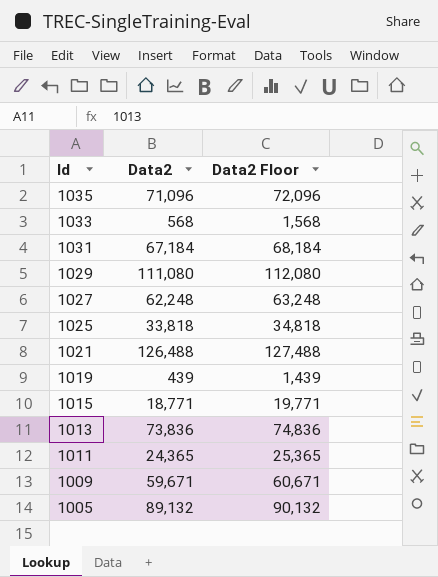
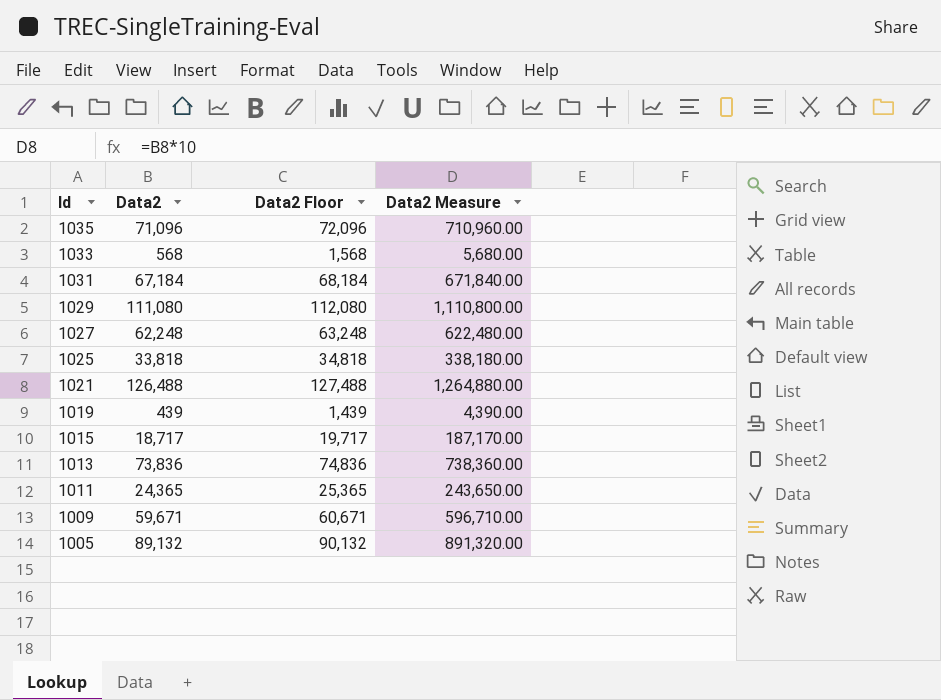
column Data2 Measure | formula: none -> [Data2] * 10
1015 | Data2: 18,771 -> 18,717
1015 | Data2 Floor: 19,771 -> 19,717

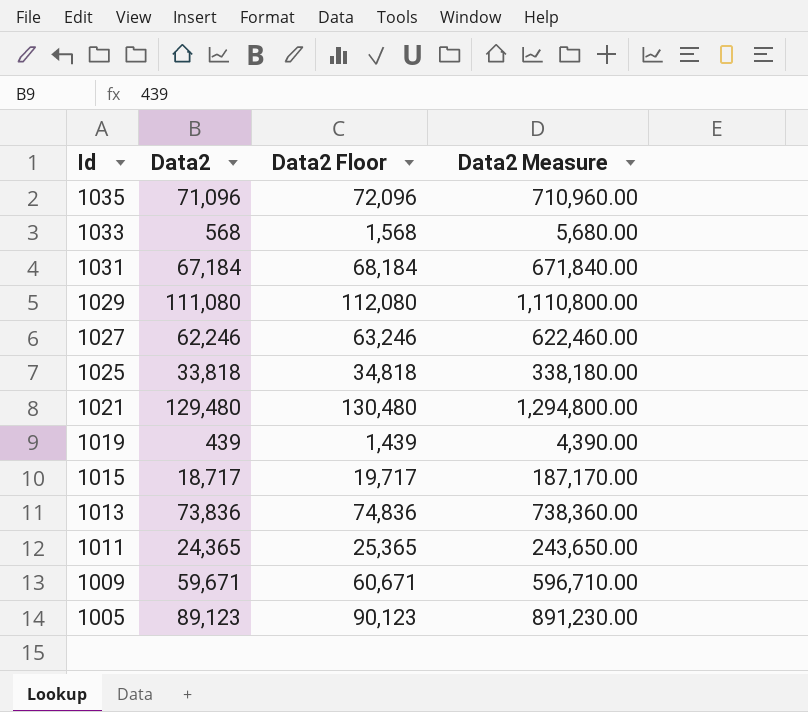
1027 | Data2: 62,248 -> 62,246
1027 | Data2 Floor: 63,248 -> 63,246
1027 | Data2 Measure: 622,480.00 -> 622,460.00
1021 | Data2: 126,488 -> 129,480
1021 | Data2 Floor: 127,488 -> 130,480
1021 | Data2 Measure: 1,264,880.00 -> 1,294,800.00
1005 | Data2: 89,132 -> 89,123
1005 | Data2 Floor: 90,132 -> 90,123
1005 | Data2 Measure: 891,320.00 -> 891,230.00

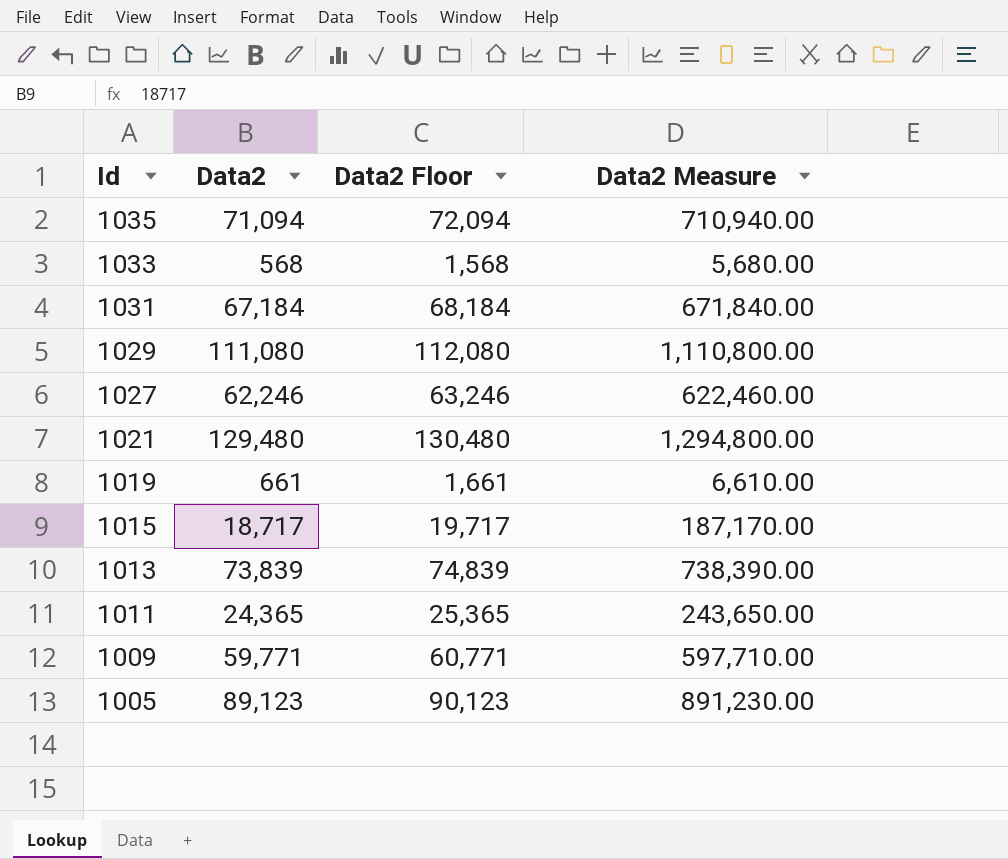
row 1025: 33,818 | 34,818 | 338,180.00 -> none
1035 | Data2: 71,096 -> 71,094
1035 | Data2 Floor: 72,096 -> 72,094
1035 | Data2 Measure: 710,960.00 -> 710,940.00
1019 | Data2: 439 -> 661
1019 | Data2 Floor: 1,439 -> 1,661
1019 | Data2 Measure: 4,390.00 -> 6,610.00
1013 | Data2: 73,836 -> 73,839
1013 | Data2 Floor: 74,836 -> 74,839
1013 | Data2 Measure: 738,360.00 -> 738,390.00
1009 | Data2: 59,671 -> 59,771
1009 | Data2 Floor: 60,671 -> 60,771
1009 | Data2 Measure: 596,710.00 -> 597,710.00

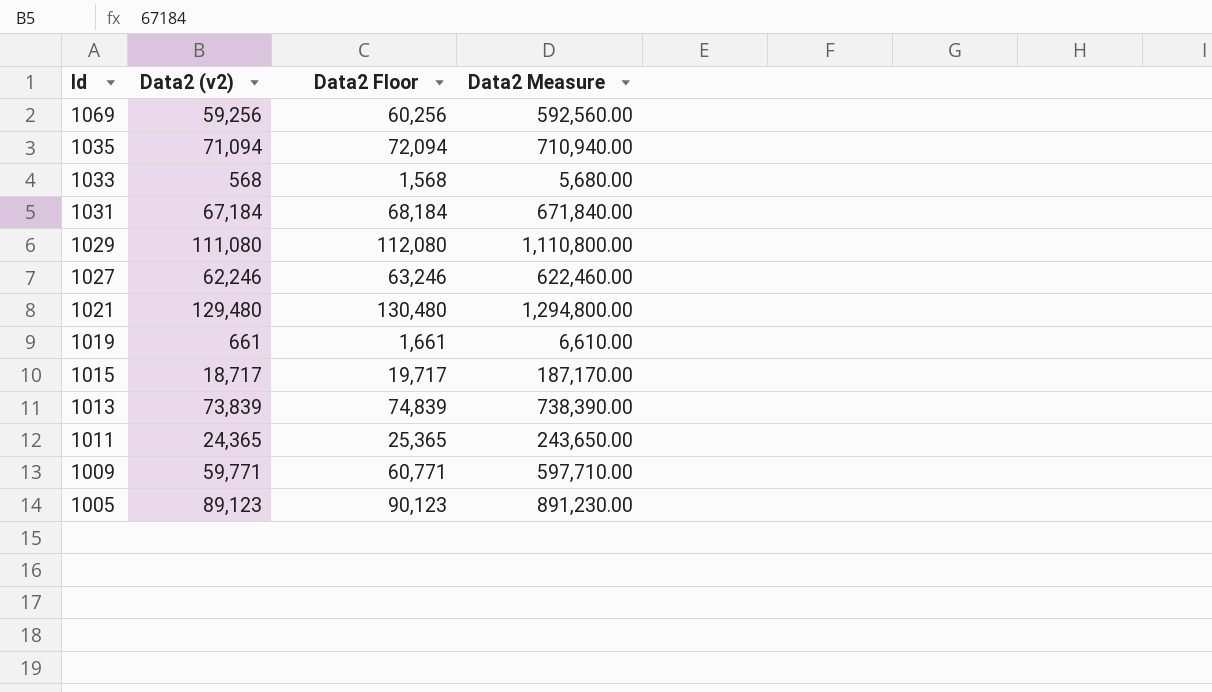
column name: Data2 -> Data2 (v2)
row 1069: none -> 59,256 | 60,256 | 592,560.00

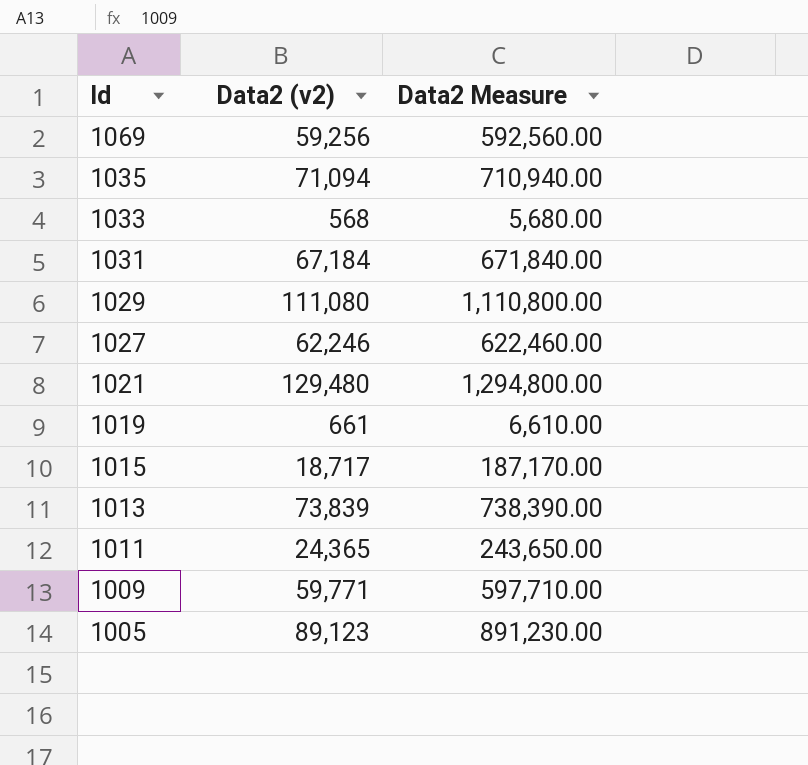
column Data2 Floor | formula: [Data2 (v2)] + 1000 -> none

